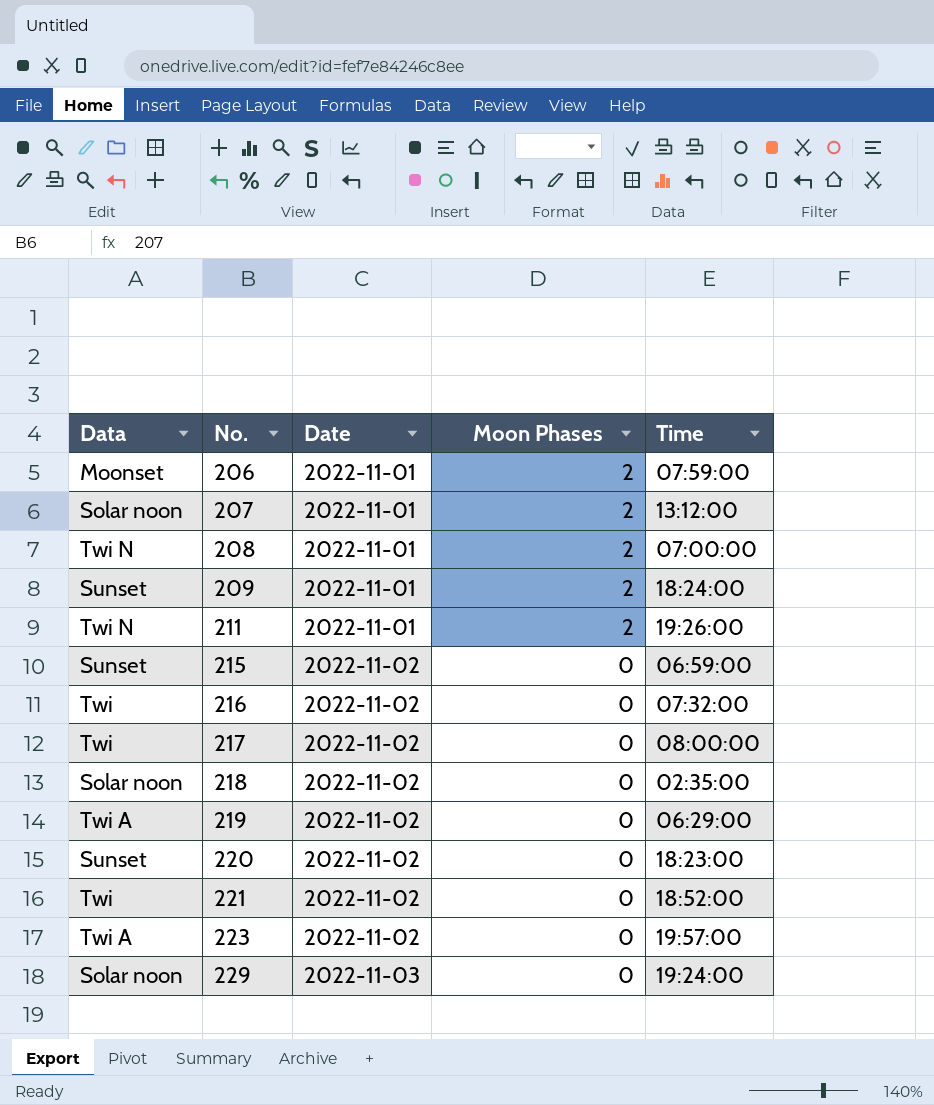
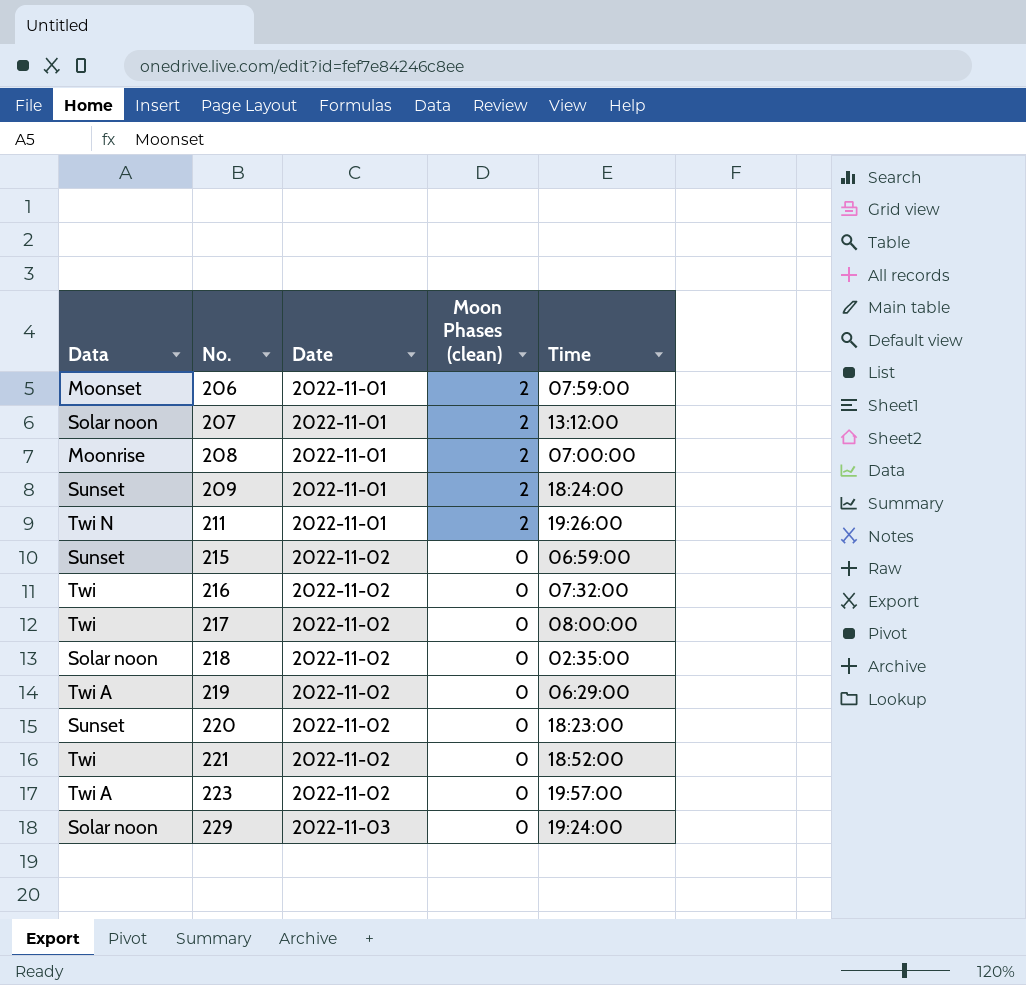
column name: Moon Phases -> Moon Phases (clean)
208 | Data: Twi N -> Moonrise

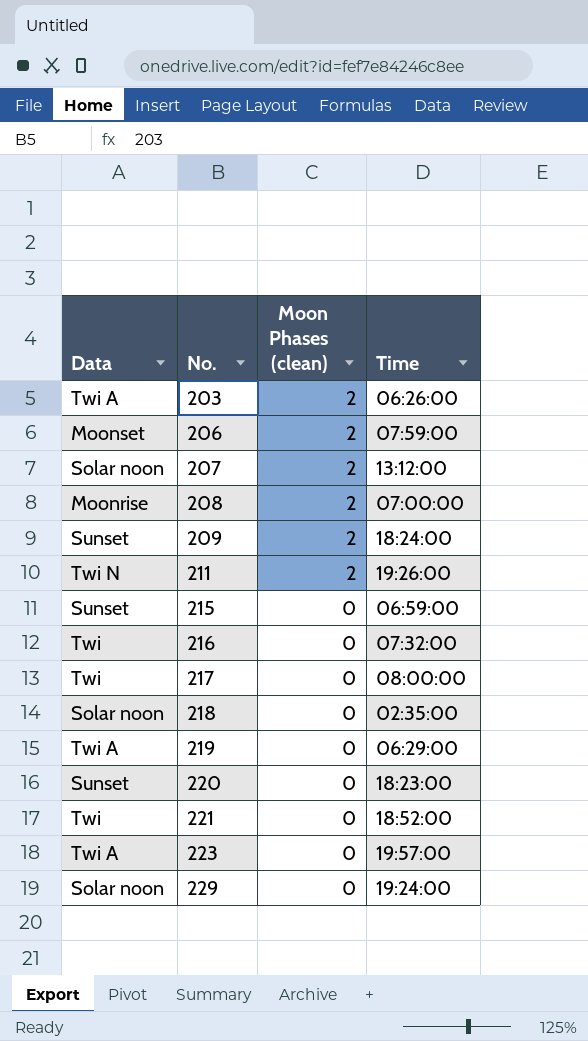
column Date | position: 3 -> none
row 203: none -> Twi A | 2 | 06:26:00

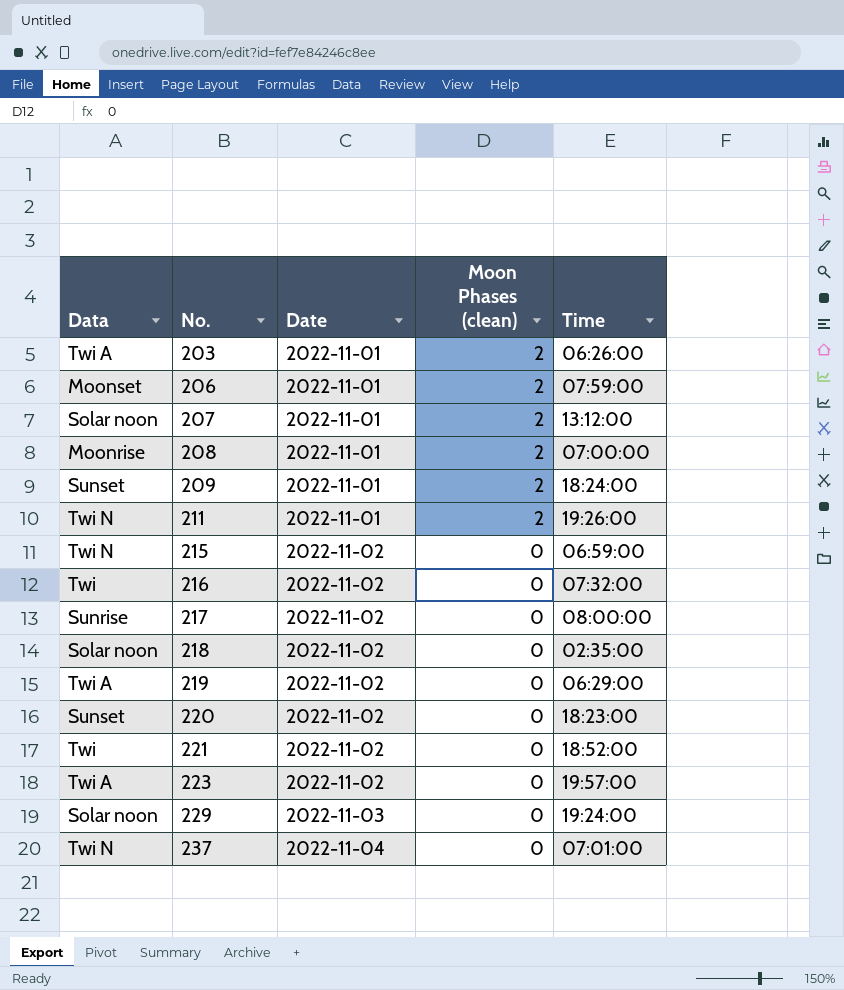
column Date | position: none -> 3
215 | Data: Sunset -> Twi N
217 | Data: Twi -> Sunrise
row 237: none -> Twi N | 2022-11-04 | 0 | 07:01:00

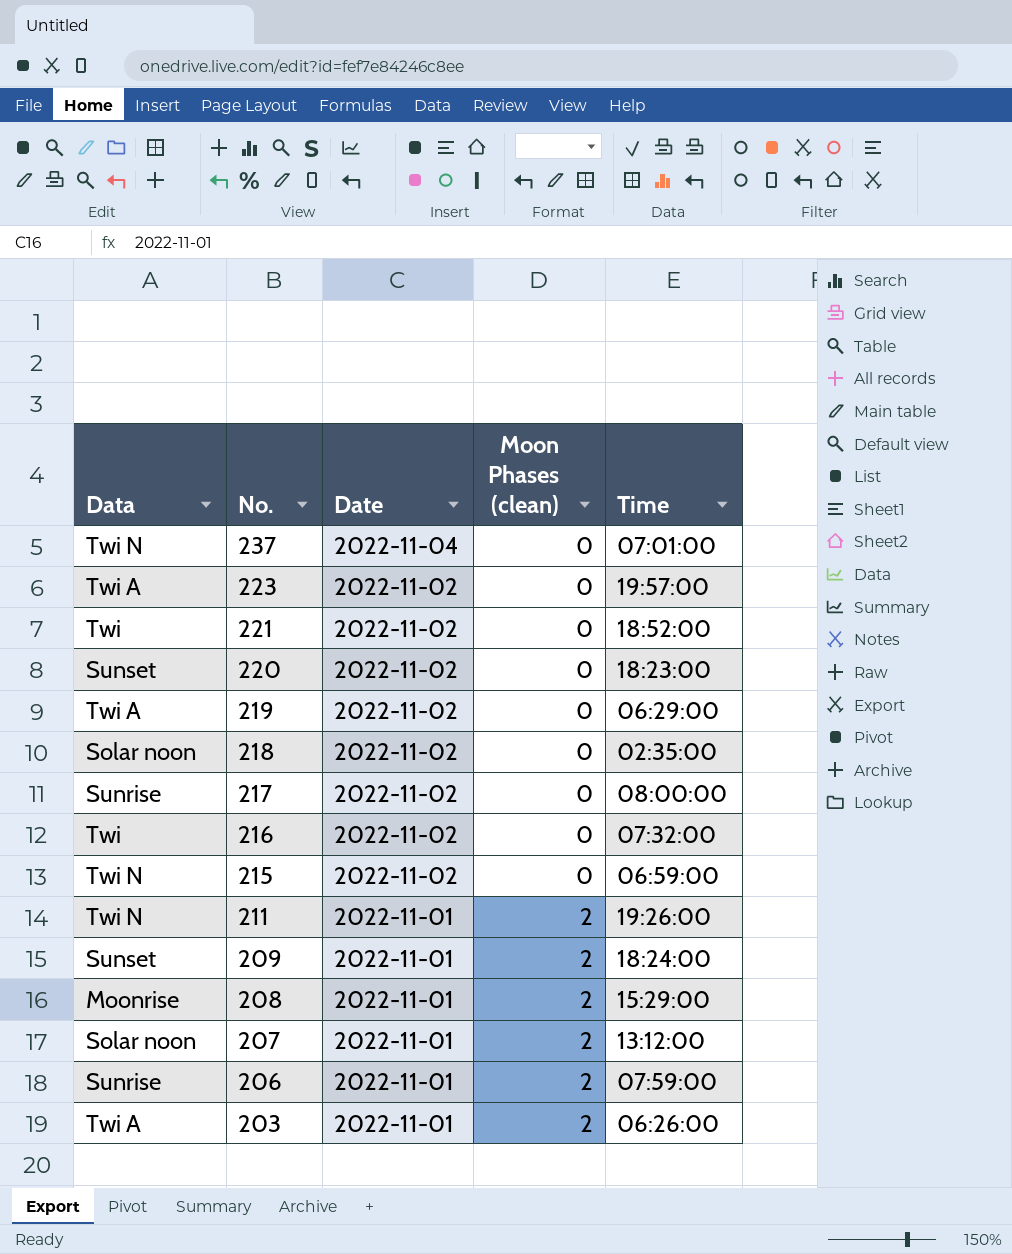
row order: No. ascending -> No. descending
row 229: Solar noon | 2022-11-03 | 0 | 19:24:00 -> none
208 | Time: 07:00:00 -> 15:29:00
206 | Data: Moonset -> Sunrise

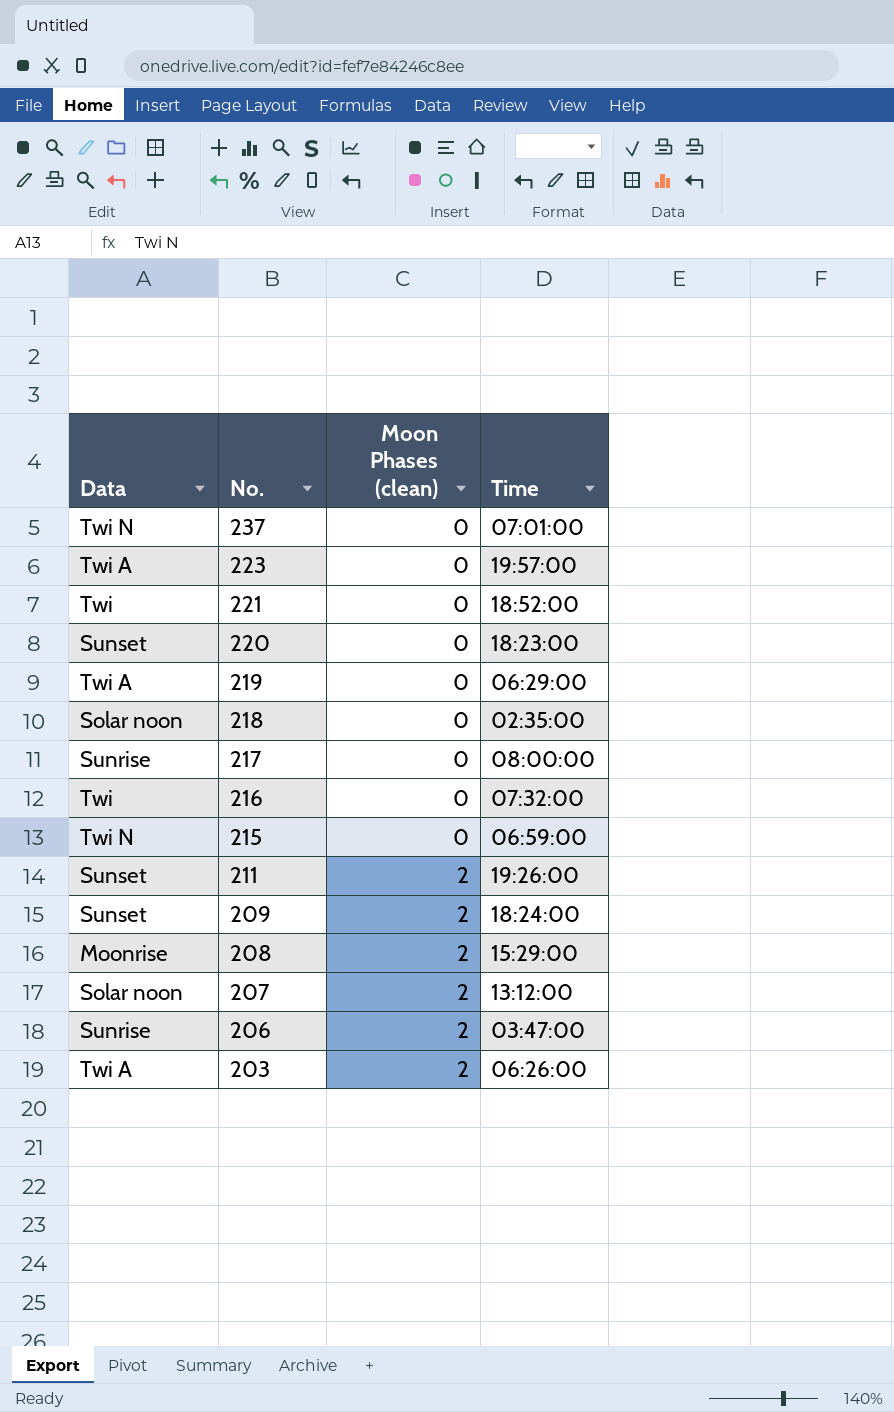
column Date | position: 3 -> none
211 | Data: Twi N -> Sunset
206 | Time: 07:59:00 -> 03:47:00

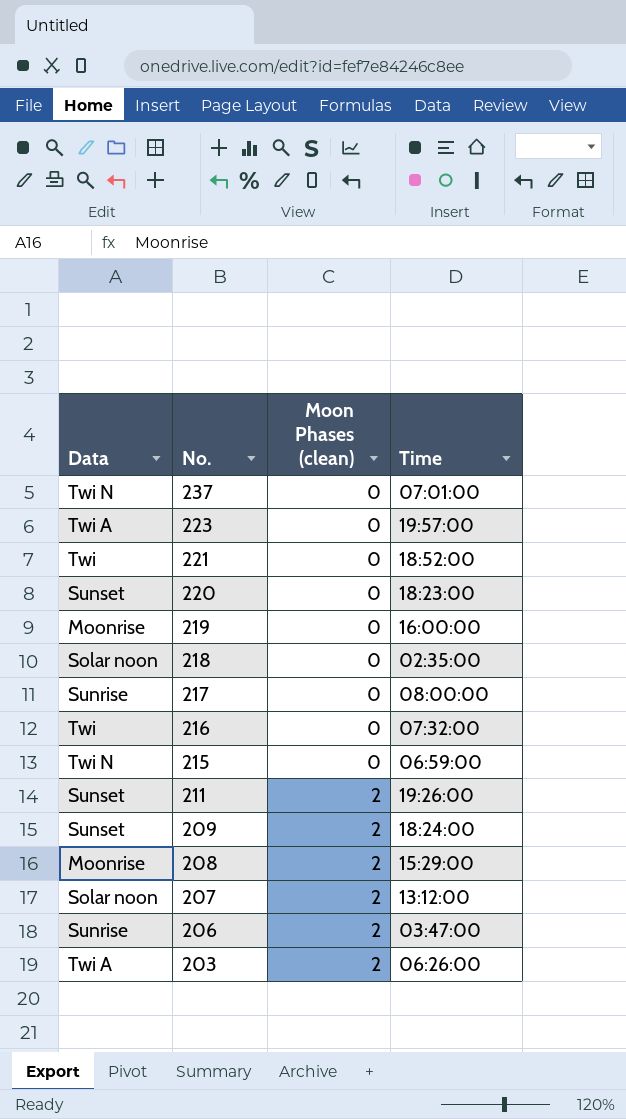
219 | Data: Twi A -> Moonrise
219 | Time: 06:29:00 -> 16:00:00

